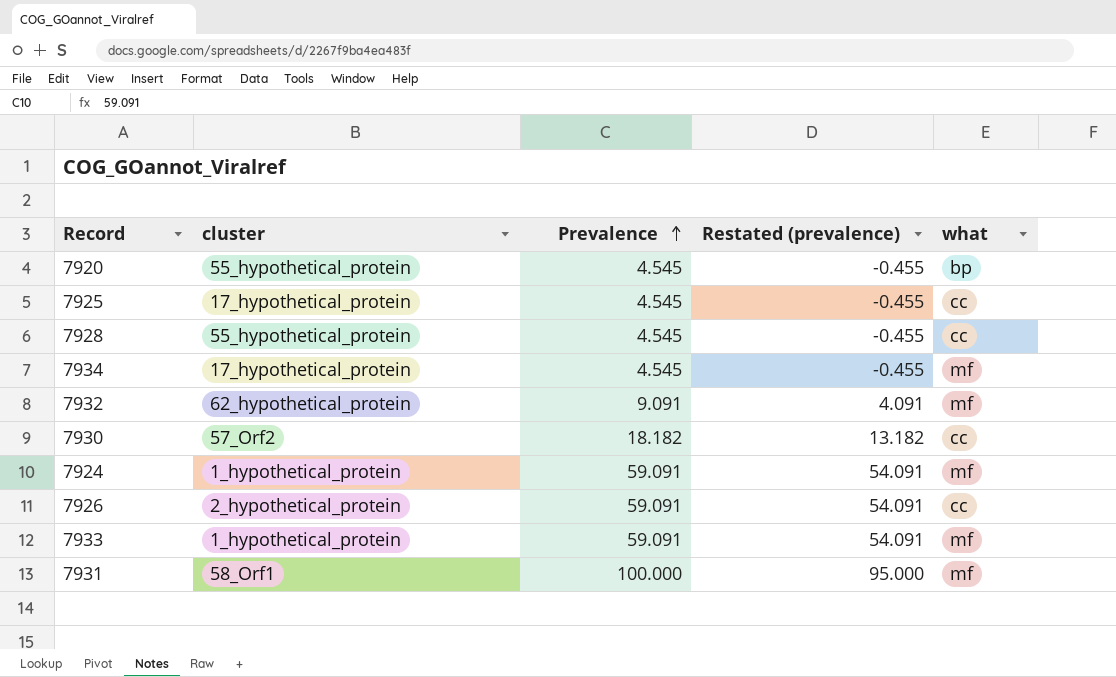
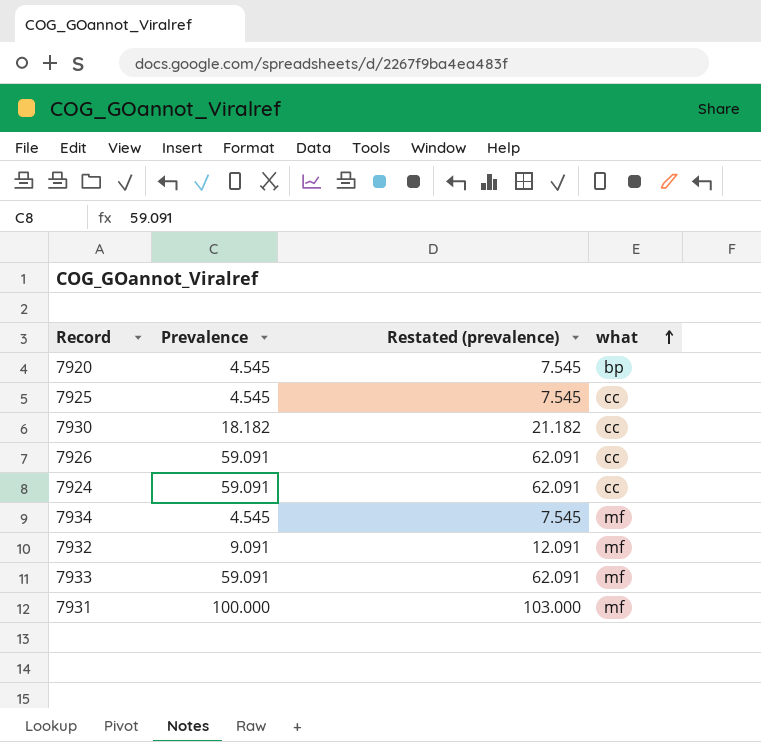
row order: Prevalence ascending -> what ascending
column cluster | position: 2 -> none
column Restated (prevalence) | formula: [Prevalence] - 5 -> [Prevalence] + 3
row 7928: 55_hypothetical_protein | 4.545 | -0.455 | cc -> none
7924 | what: mf -> cc

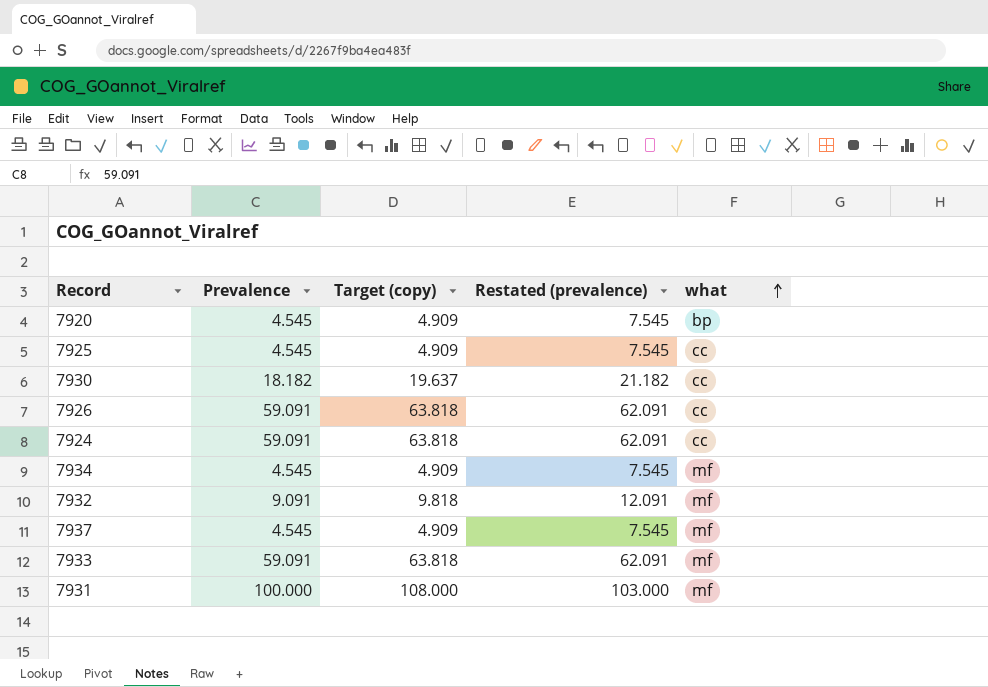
column Target (copy) | formula: none -> [Prevalence] * 1.08
row 7937: none -> 4.545 | 4.909 | 7.545 | mf

